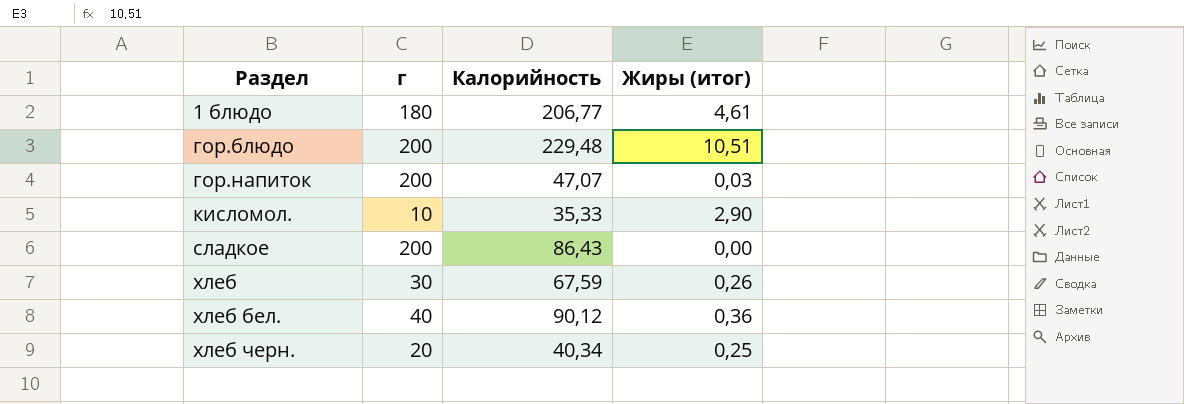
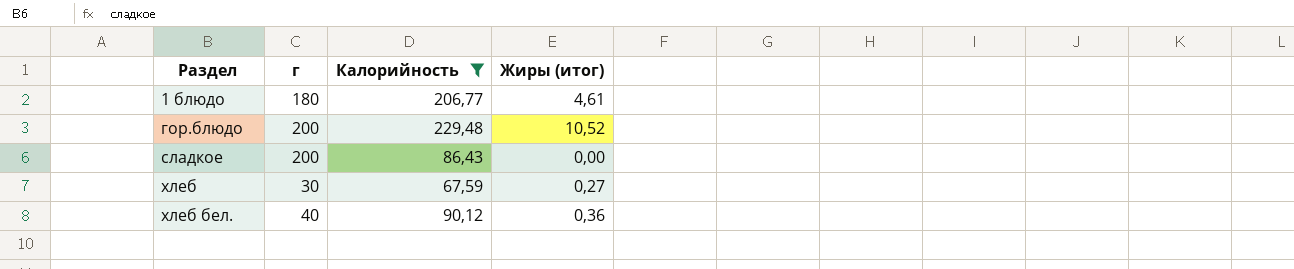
filter: none -> Калорийность >= 67,59
гор.блюдо | Жиры (итог): 10,51 -> 10,52
хлеб | Жиры (итог): 0,26 -> 0,27

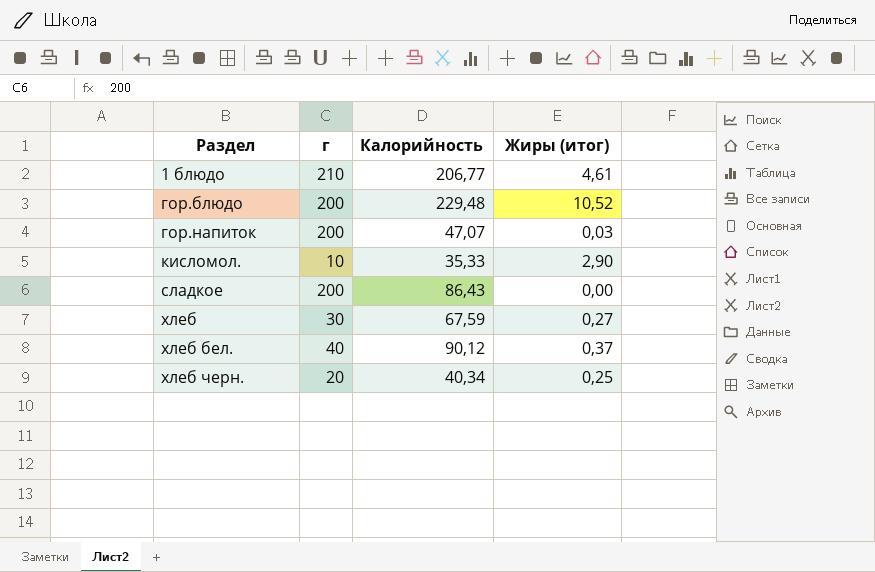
filter: Калорийность >= 67,59 -> none
1 блюдо | г: 180 -> 210
хлеб бел. | Жиры (итог): 0,36 -> 0,37

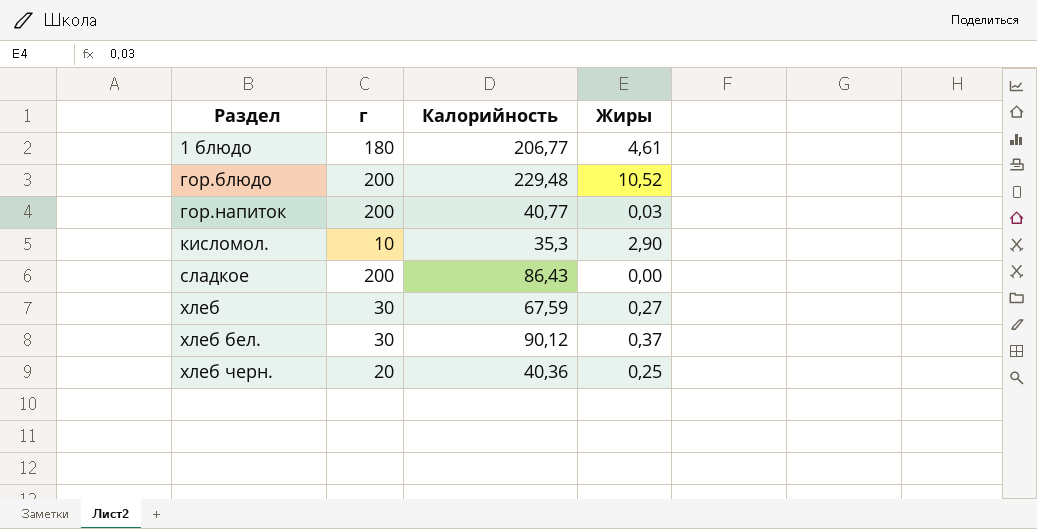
column name: Жиры (итог) -> Жиры
1 блюдо | г: 210 -> 180
гор.напиток | Калорийность: 47,07 -> 40,77
кисломол. | Калорийность: 35,33 -> 35,3
хлеб бел. | г: 40 -> 30
хлеб черн. | Калорийность: 40,34 -> 40,36

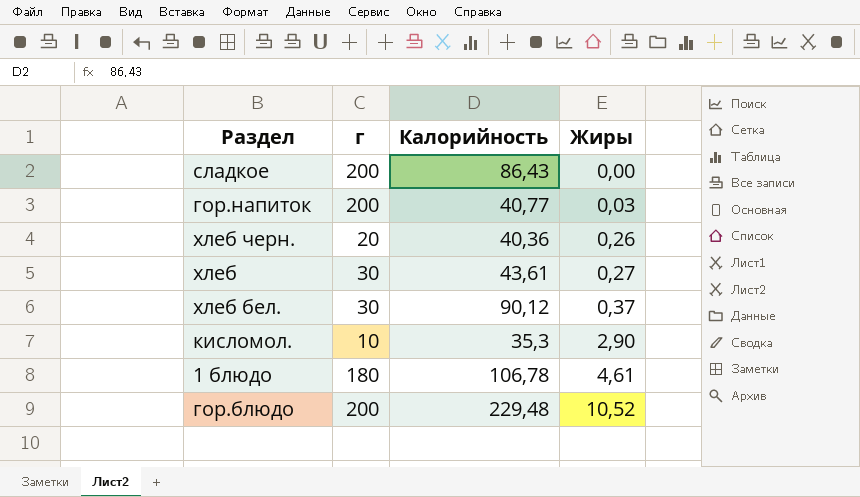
row order: Раздел ascending -> Жиры ascending
хлеб черн. | Жиры: 0,25 -> 0,26
хлеб | Калорийность: 67,59 -> 43,61
1 блюдо | Калорийность: 206,77 -> 106,78

